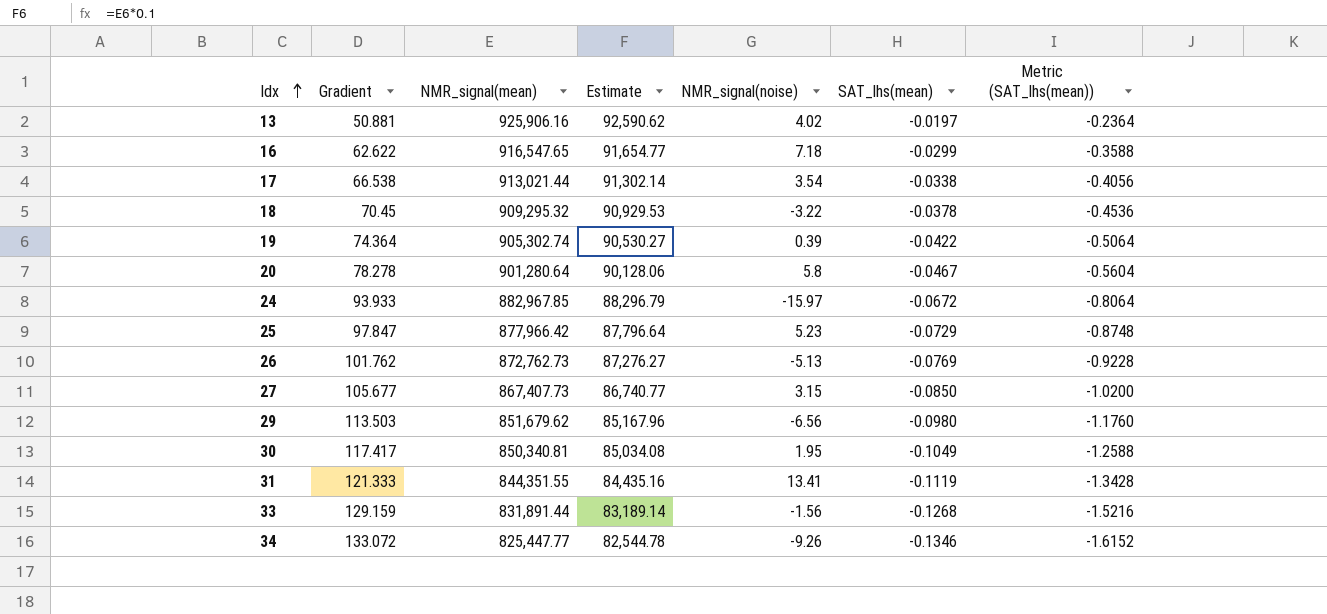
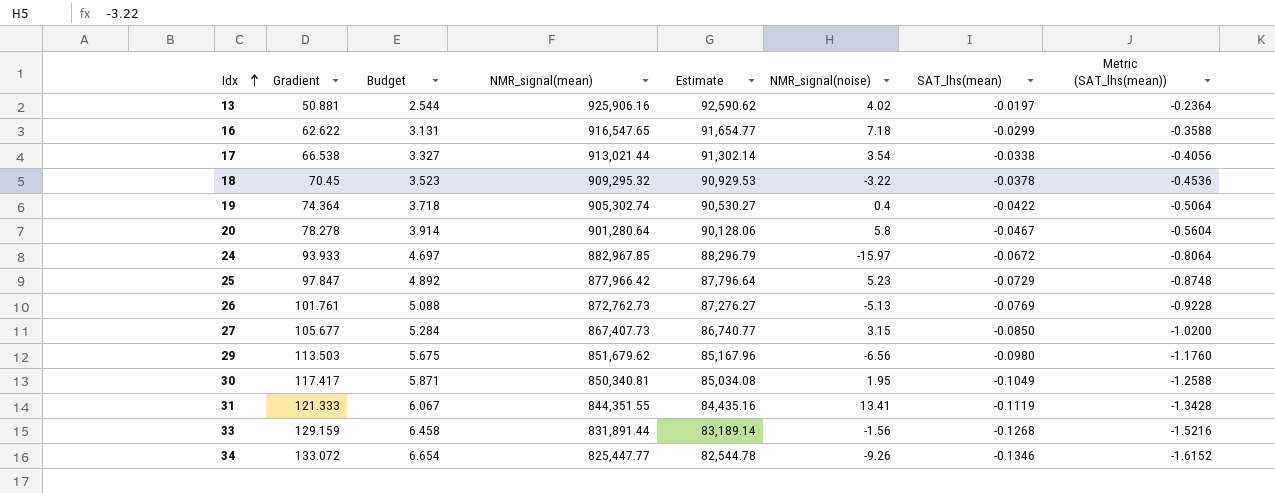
column Budget | formula: none -> [Gradient] * 0.05
19 | NMR_signal(noise): 0.39 -> 0.4
26 | Gradient: 101.762 -> 101.761

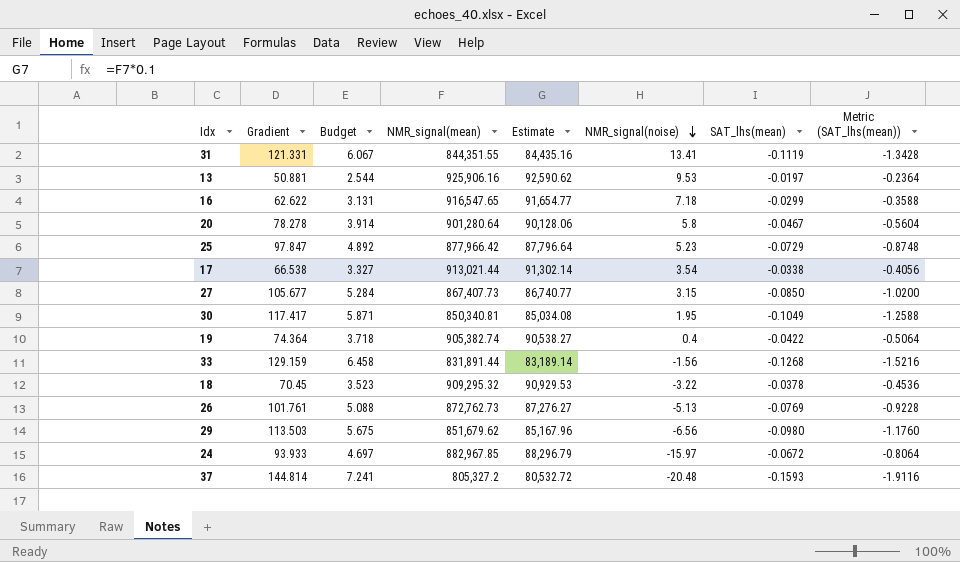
row order: Idx ascending -> NMR_signal(noise) descending
row 34: 133.072 | 6.654 | 825,447.77 | 82,544.78 | -9.26 | -0.1346 | -1.6152 -> none
31 | Gradient: 121.333 -> 121.331
13 | NMR_signal(noise): 4.02 -> 9.53
19 | NMR_signal(mean): 905,302.74 -> 905,382.74
19 | Estimate: 90,530.27 -> 90,538.27
row 37: none -> 144.814 | 7.241 | 805,327.2 | 80,532.72 | -20.48 | -0.1593 | -1.9116

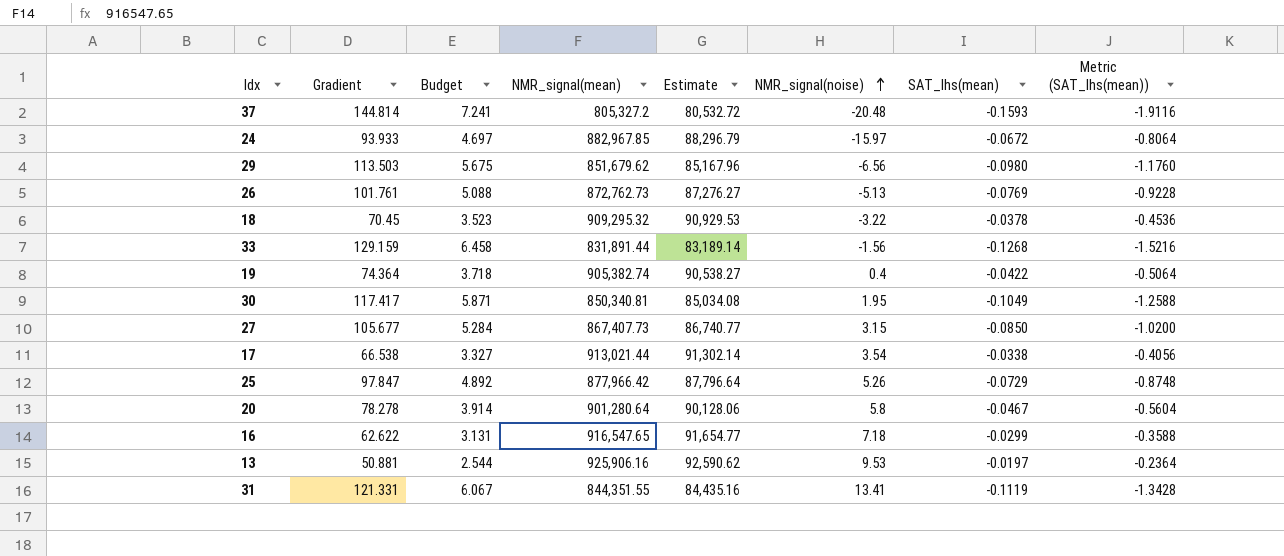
row order: NMR_signal(noise) descending -> NMR_signal(noise) ascending
25 | NMR_signal(noise): 5.23 -> 5.26

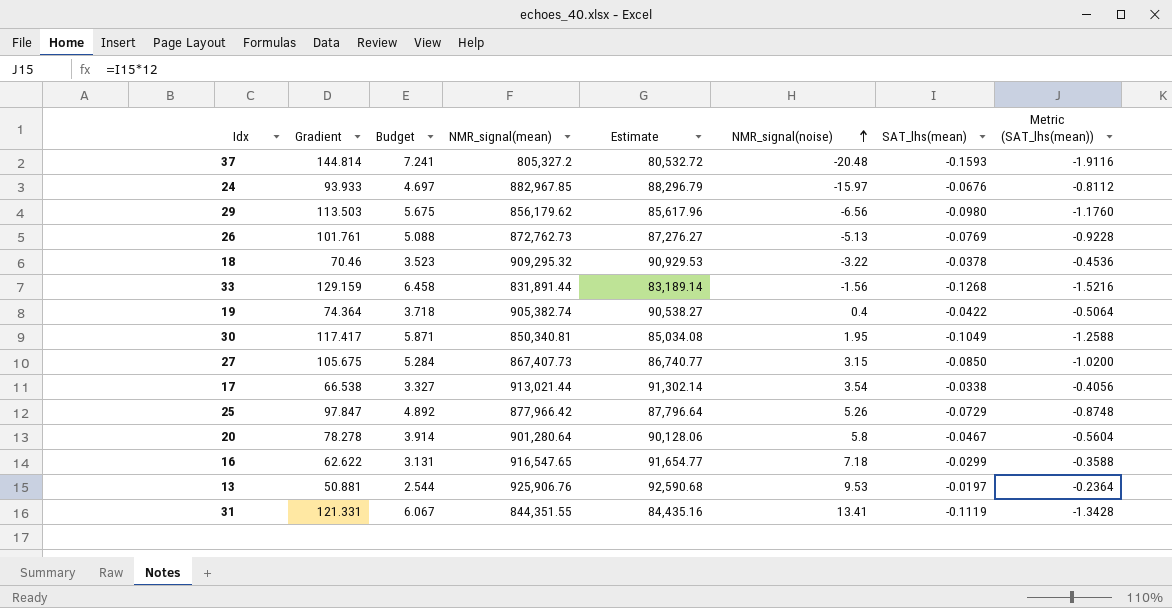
24 | SAT_lhs(mean): -0.0672 -> -0.0676
24 | Metric (SAT_lhs(mean)): -0.8064 -> -0.8112
29 | NMR_signal(mean): 851,679.62 -> 856,179.62
29 | Estimate: 85,167.96 -> 85,617.96
18 | Gradient: 70.45 -> 70.46
27 | Gradient: 105.677 -> 105.675
13 | NMR_signal(mean): 925,906.16 -> 925,906.76
13 | Estimate: 92,590.62 -> 92,590.68

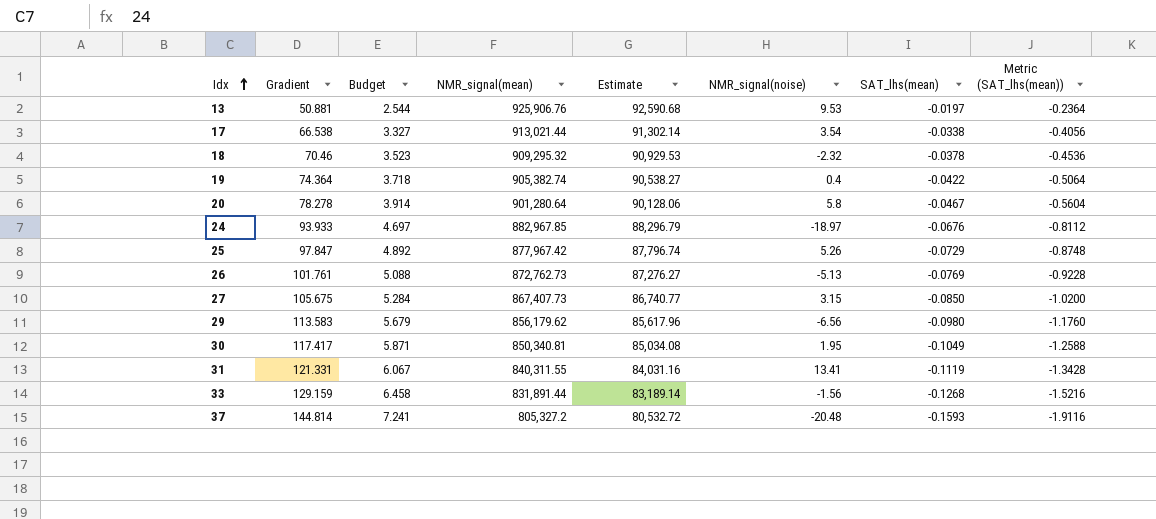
row order: NMR_signal(noise) ascending -> Idx ascending
row 16: 62.622 | 3.131 | 916,547.65 | 91,654.77 | 7.18 | -0.0299 | -0.3588 -> none
18 | NMR_signal(noise): -3.22 -> -2.32
24 | NMR_signal(noise): -15.97 -> -18.97
25 | NMR_signal(mean): 877,966.42 -> 877,967.42
25 | Estimate: 87,796.64 -> 87,796.74
29 | Gradient: 113.503 -> 113.583
29 | Budget: 5.675 -> 5.679
31 | NMR_signal(mean): 844,351.55 -> 840,311.55
31 | Estimate: 84,435.16 -> 84,031.16

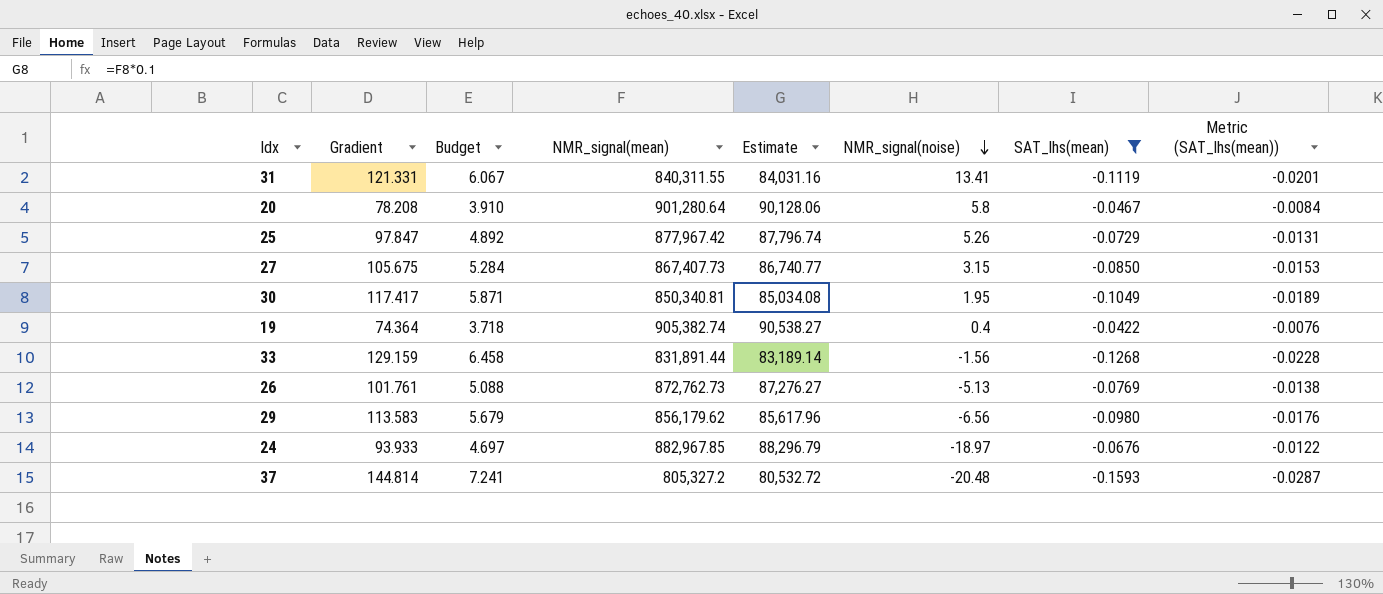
filter: none -> SAT_lhs(mean) <= -0.0422
row order: Idx ascending -> NMR_signal(noise) descending
column Metric (SAT_lhs(mean)) | formula: [SAT_lhs(mean)] * 12 -> [SAT_lhs(mean)] * 0.18
20 | Gradient: 78.278 -> 78.208
20 | Budget: 3.914 -> 3.910

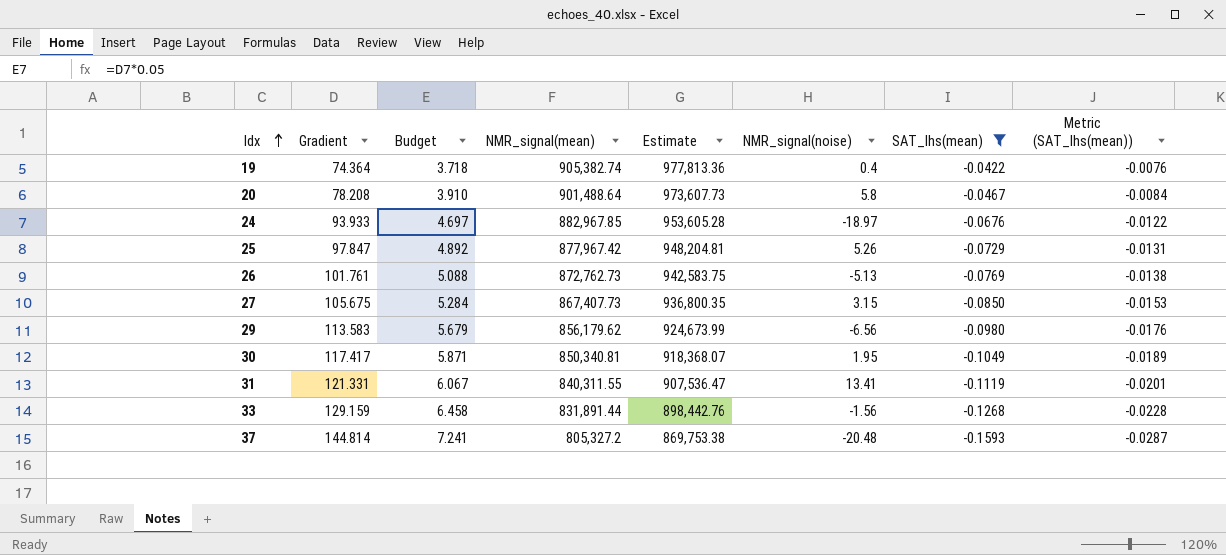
row order: NMR_signal(noise) descending -> Idx ascending
column Estimate | formula: [NMR_signal(mean)] * 0.1 -> [NMR_signal(mean)] * 1.08
20 | NMR_signal(mean): 901,280.64 -> 901,488.64

